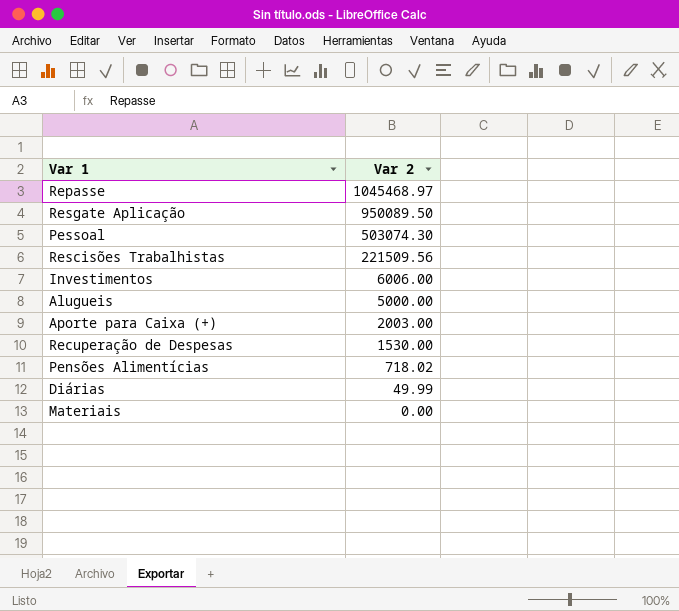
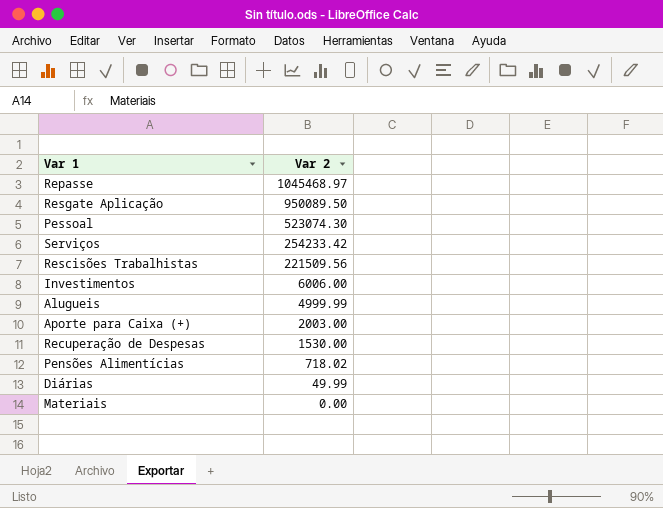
Pessoal | Var 2: 503074.30 -> 523074.30
row Serviços: none -> 254233.42
Alugueis | Var 2: 5000.00 -> 4999.99

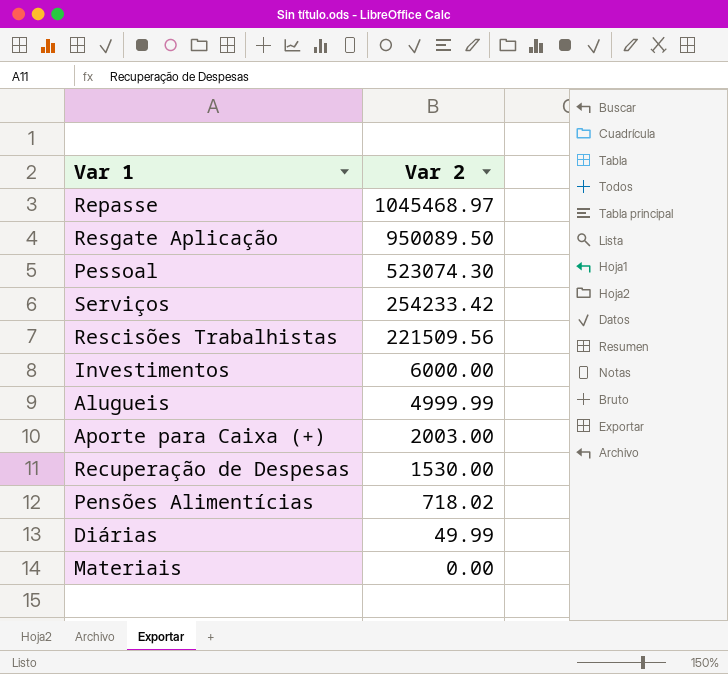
Investimentos | Var 2: 6006.00 -> 6000.00

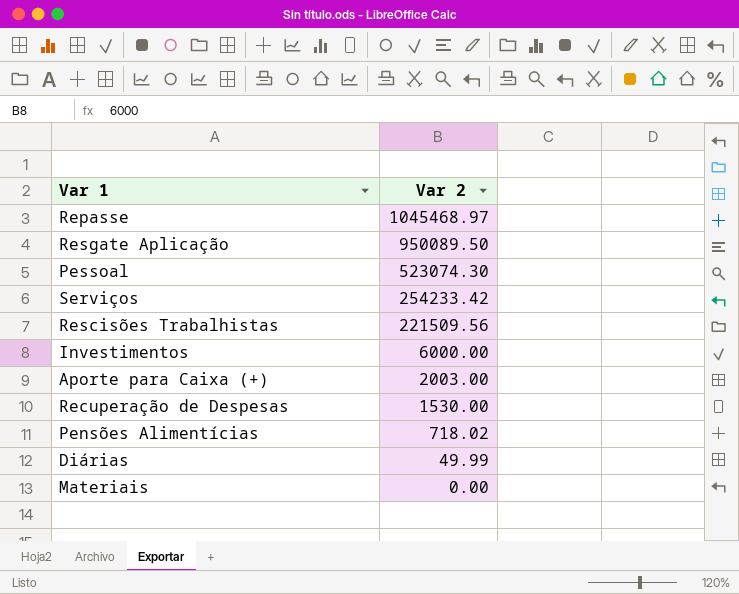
row Alugueis: 4999.99 -> none

